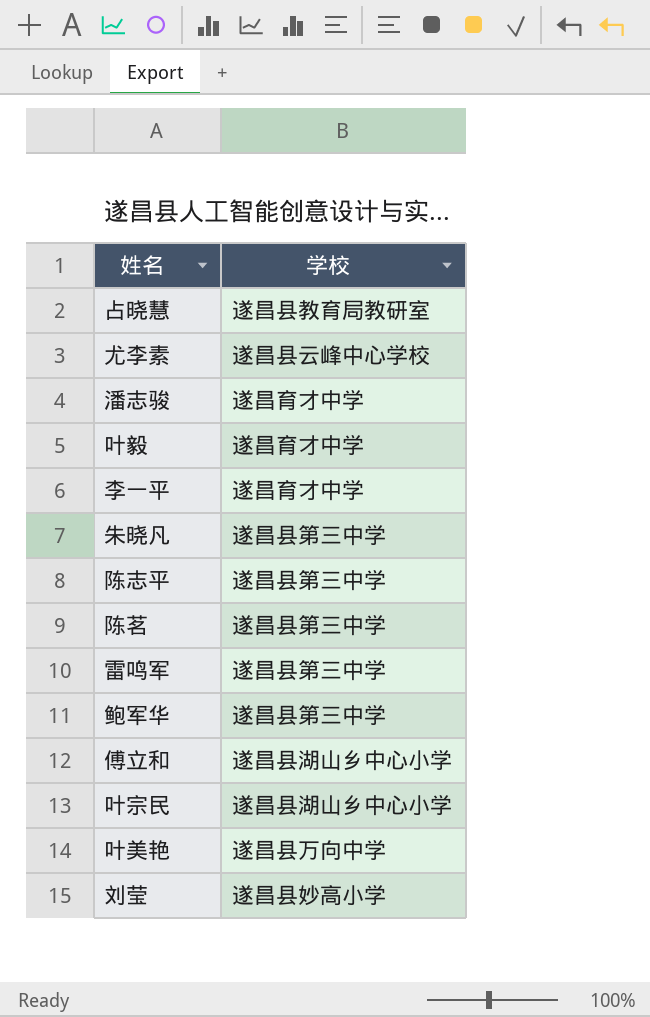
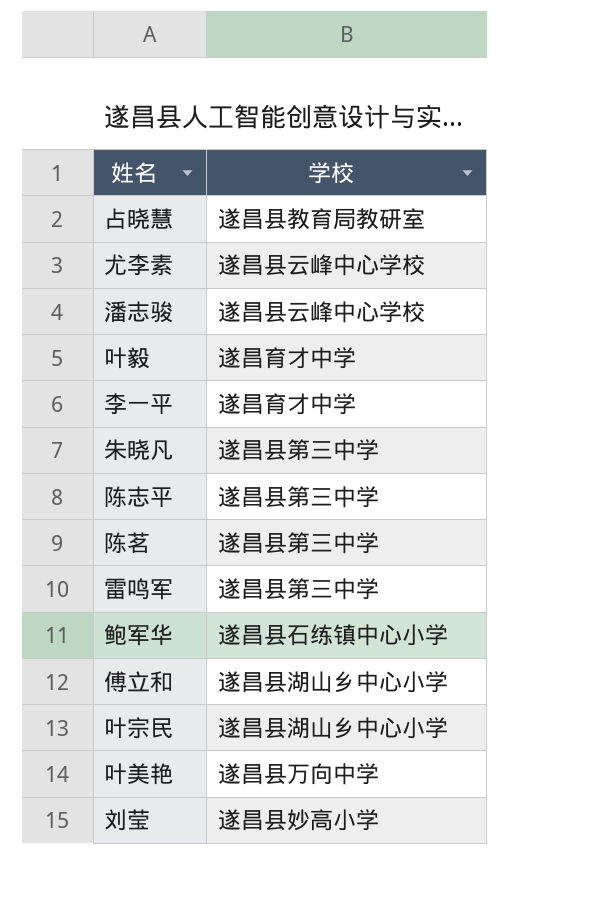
潘志骏 | 学校: 遂昌育才中学 -> 遂昌县云峰中心学校
鲍军华 | 学校: 遂昌县第三中学 -> 遂昌县石练镇中心小学

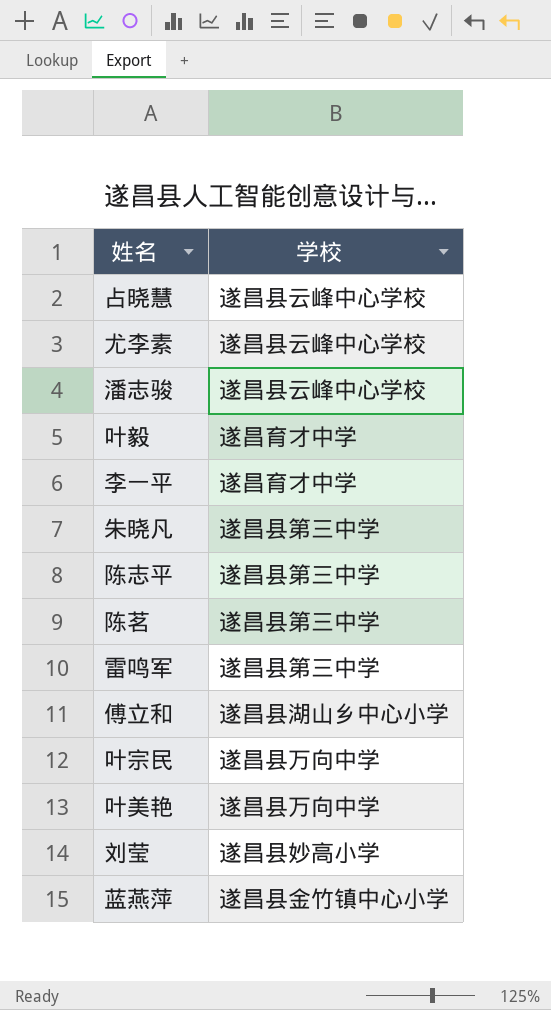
row 鲍军华: 遂昌县石练镇中心小学 -> none
占晓慧 | 学校: 遂昌县教育局教研室 -> 遂昌县云峰中心学校
叶宗民 | 学校: 遂昌县湖山乡中心小学 -> 遂昌县万向中学
row 蓝燕萍: none -> 遂昌县金竹镇中心小学

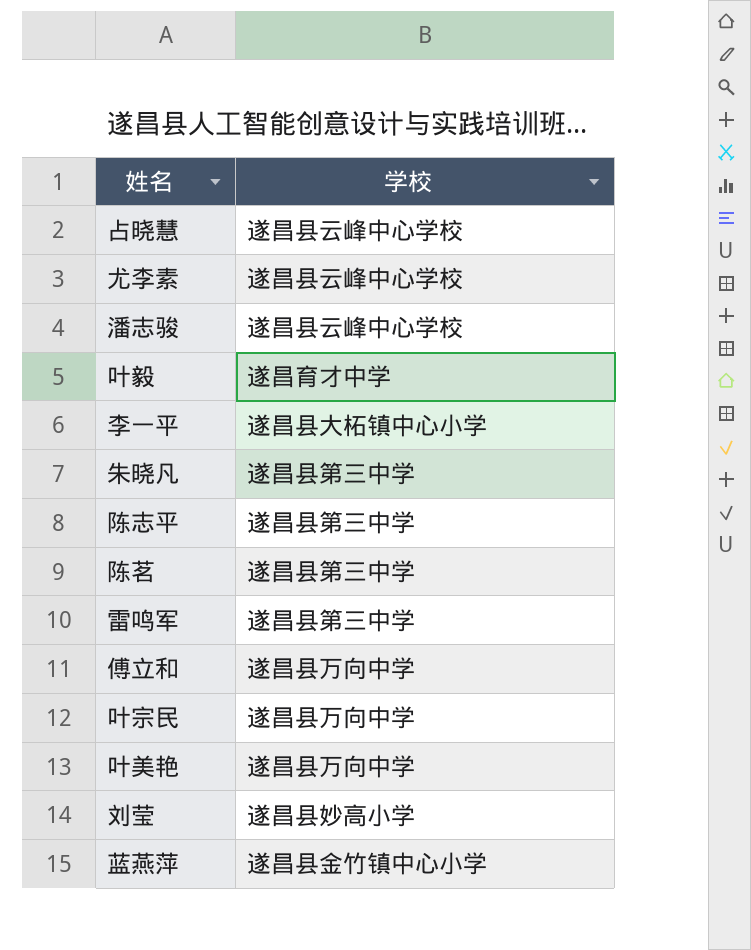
李一平 | 学校: 遂昌育才中学 -> 遂昌县大柘镇中心小学
傅立和 | 学校: 遂昌县湖山乡中心小学 -> 遂昌县万向中学

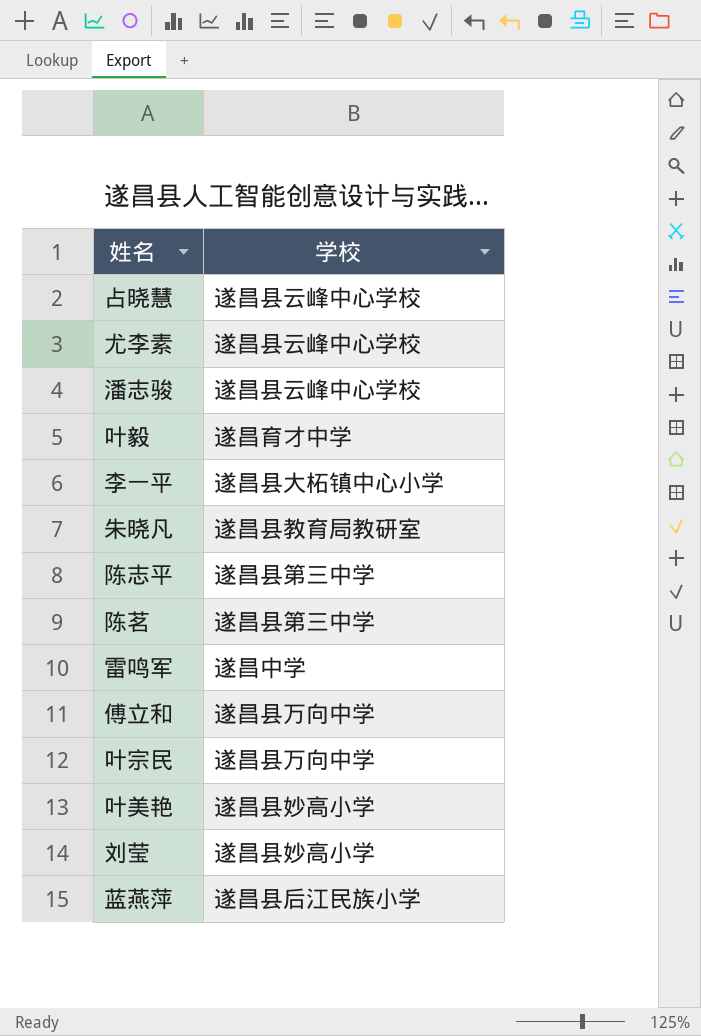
朱晓凡 | 学校: 遂昌县第三中学 -> 遂昌县教育局教研室
雷鸣军 | 学校: 遂昌县第三中学 -> 遂昌中学
叶美艳 | 学校: 遂昌县万向中学 -> 遂昌县妙高小学
蓝燕萍 | 学校: 遂昌县金竹镇中心小学 -> 遂昌县后江民族小学

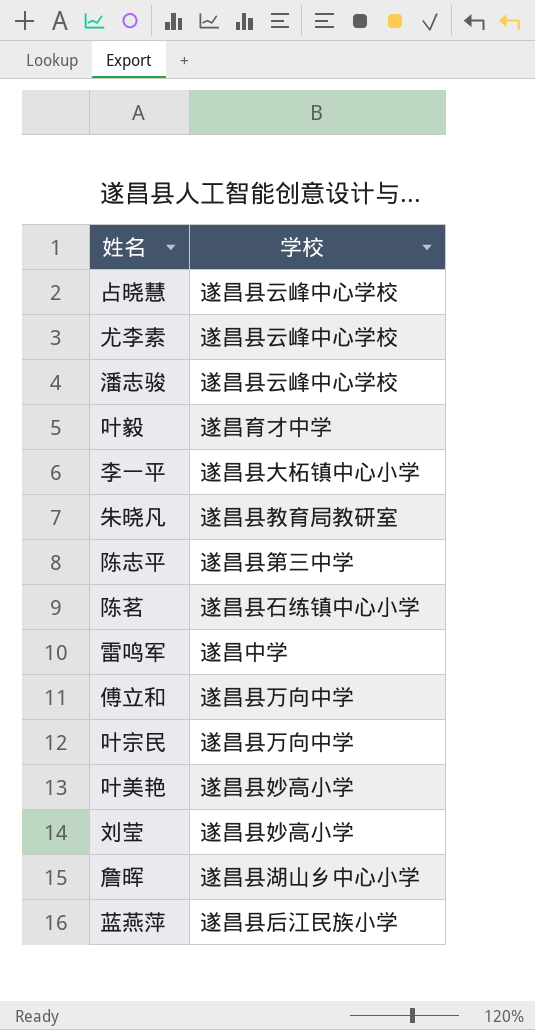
陈茗 | 学校: 遂昌县第三中学 -> 遂昌县石练镇中心小学
row 詹晖: none -> 遂昌县湖山乡中心小学

